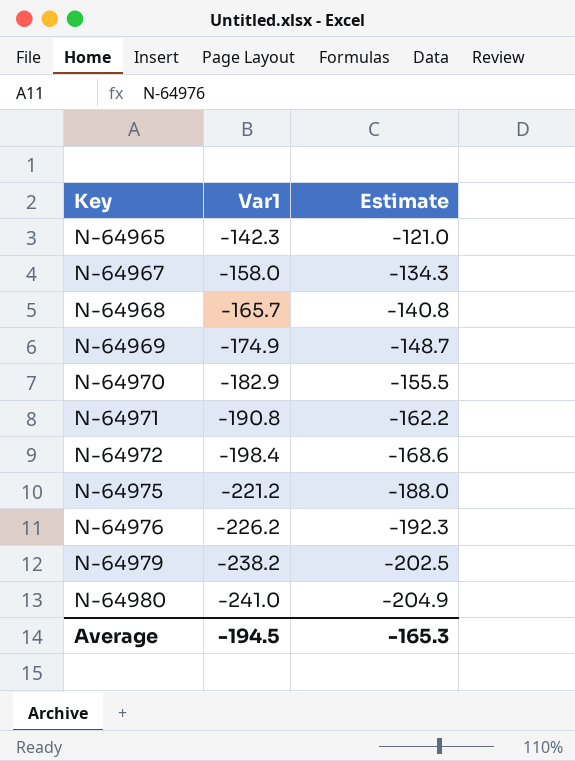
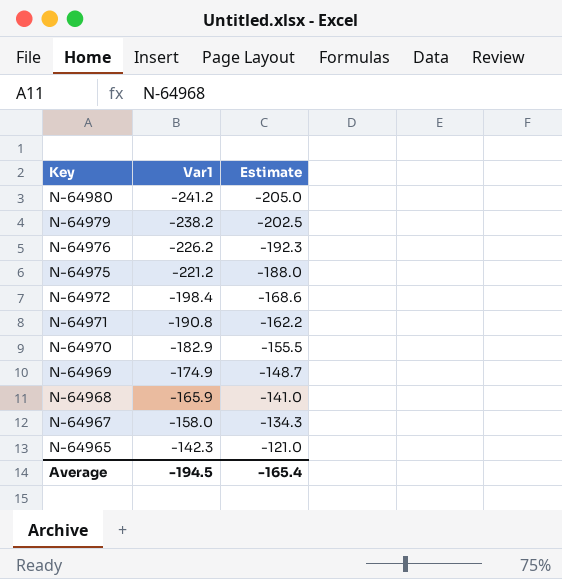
row order: Key ascending -> Key descending
N-64980 | Var1: -241.0 -> -241.2
N-64980 | Estimate: -204.9 -> -205.0
N-64968 | Var1: -165.7 -> -165.9
N-64968 | Estimate: -140.8 -> -141.0
Average | Estimate: -165.3 -> -165.4

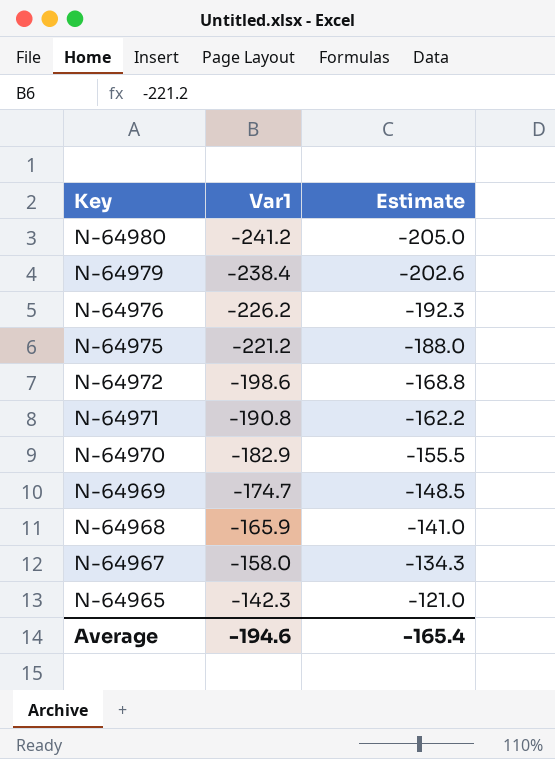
N-64979 | Var1: -238.2 -> -238.4
N-64979 | Estimate: -202.5 -> -202.6
N-64972 | Var1: -198.4 -> -198.6
N-64972 | Estimate: -168.6 -> -168.8
N-64969 | Var1: -174.9 -> -174.7
N-64969 | Estimate: -148.7 -> -148.5
Average | Var1: -194.5 -> -194.6

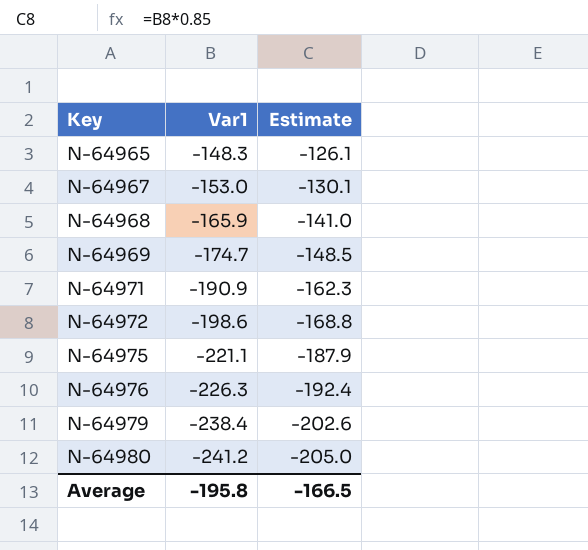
row order: Key descending -> Key ascending
row N-64970: -182.9 | -155.5 -> none
N-64965 | Var1: -142.3 -> -148.3
N-64965 | Estimate: -121.0 -> -126.1
N-64967 | Var1: -158.0 -> -153.0
N-64967 | Estimate: -134.3 -> -130.1
N-64971 | Var1: -190.8 -> -190.9
N-64971 | Estimate: -162.2 -> -162.3
N-64975 | Var1: -221.2 -> -221.1
N-64975 | Estimate: -188.0 -> -187.9
N-64976 | Var1: -226.2 -> -226.3
N-64976 | Estimate: -192.3 -> -192.4
Average | Var1: -194.6 -> -195.8
Average | Estimate: -165.4 -> -166.5

